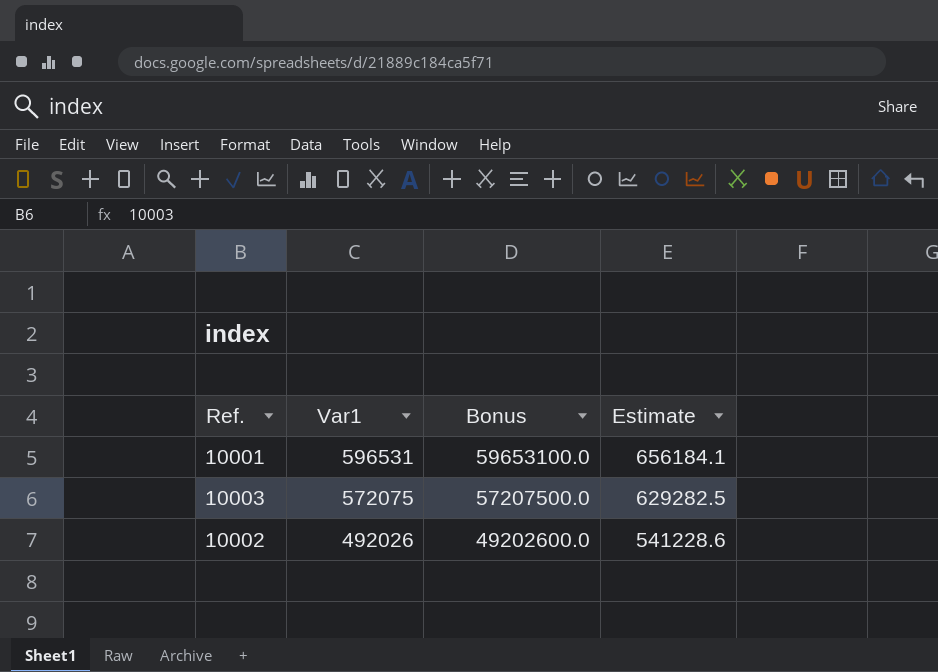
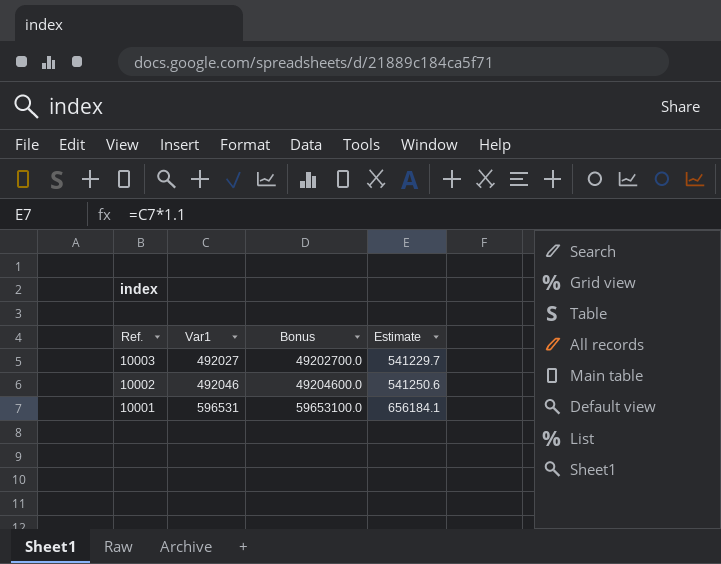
row order: Var1 descending -> Ref. descending
10003 | Var1: 572075 -> 492027
10003 | Bonus: 57207500.0 -> 49202700.0
10003 | Estimate: 629282.5 -> 541229.7
10002 | Var1: 492026 -> 492046
10002 | Bonus: 49202600.0 -> 49204600.0
10002 | Estimate: 541228.6 -> 541250.6

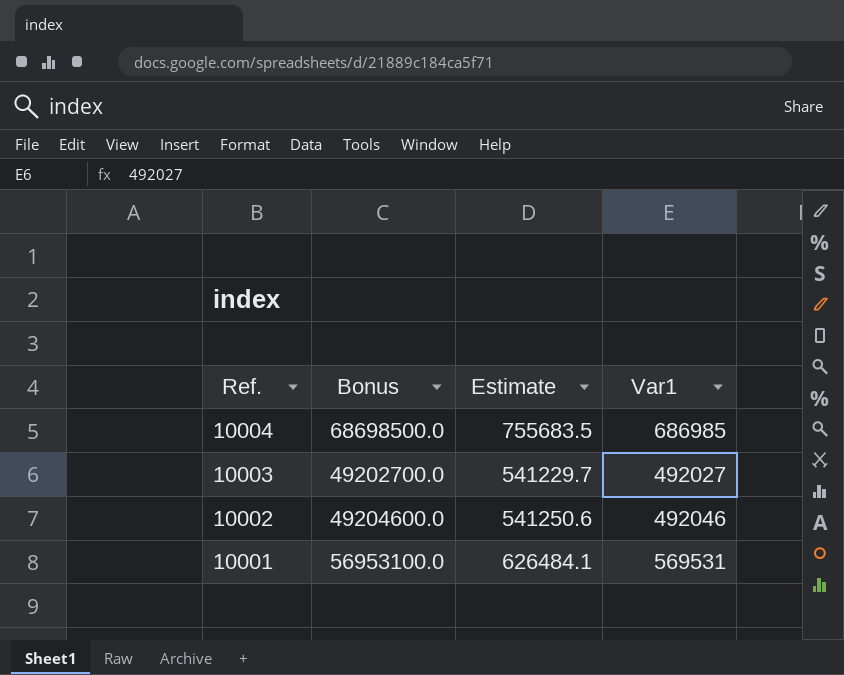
column Var1 | position: 2 -> 4
row 10004: none -> 68698500.0 | 755683.5 | 686985
10001 | Bonus: 59653100.0 -> 56953100.0
10001 | Estimate: 656184.1 -> 626484.1
10001 | Var1: 596531 -> 569531

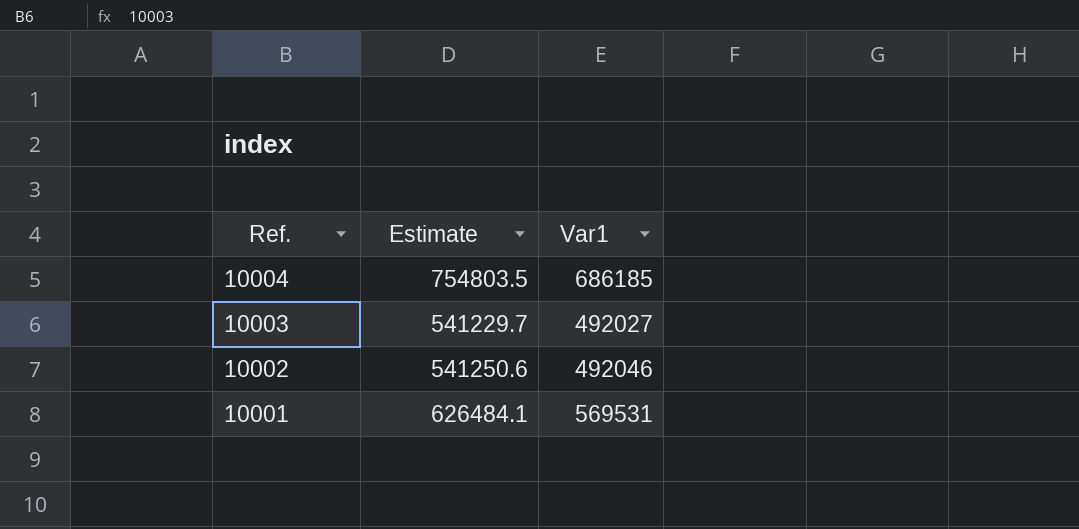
column Bonus | formula: [Var1] * 100 -> none
10004 | Estimate: 755683.5 -> 754803.5
10004 | Var1: 686985 -> 686185

